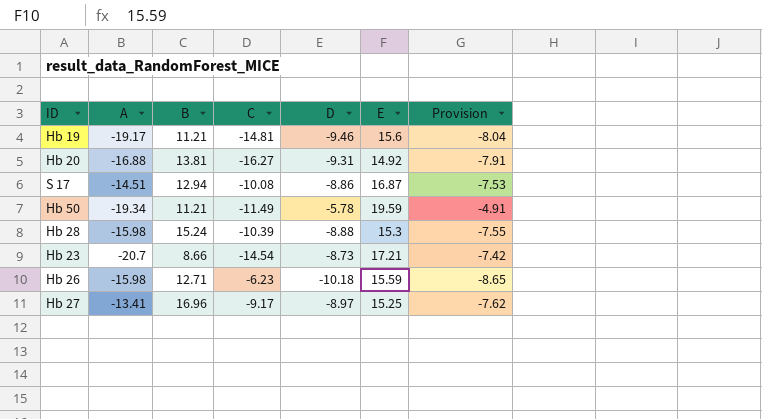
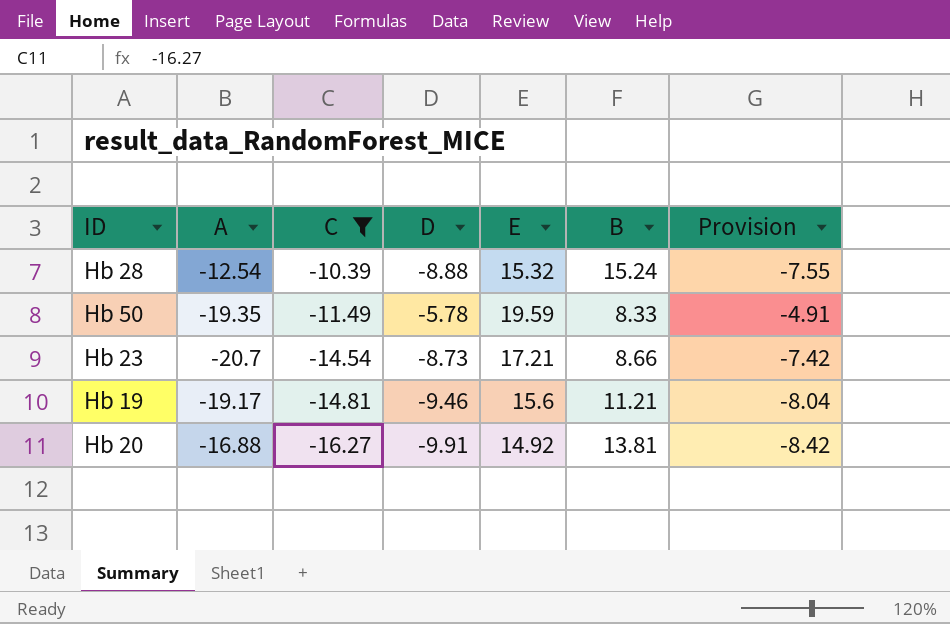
filter: none -> C <= -10.39
row order: none -> C descending
column B | position: 3 -> 6
Hb 28 | A: -15.98 -> -12.54
Hb 28 | E: 15.3 -> 15.32
Hb 50 | A: -19.34 -> -19.35
Hb 50 | B: 11.21 -> 8.33
Hb 20 | D: -9.31 -> -9.91
Hb 20 | Provision: -7.91 -> -8.42

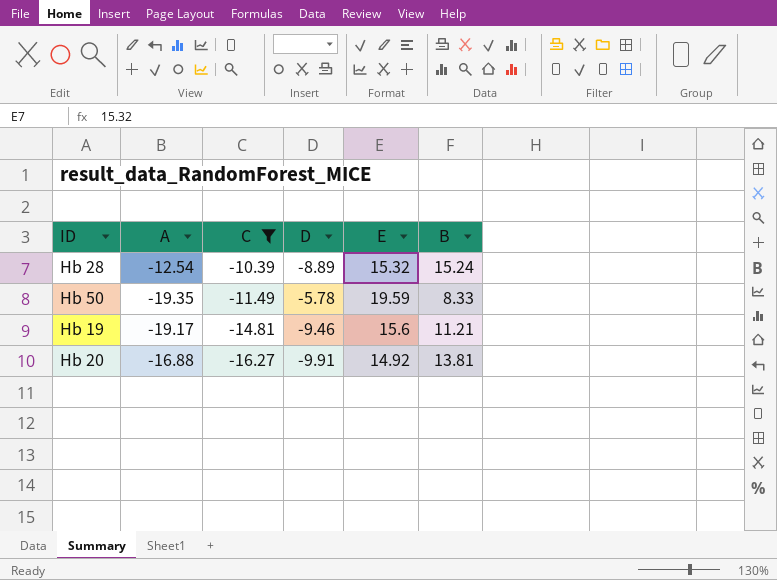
column Provision | formula: [D] * 0.85 -> none
row Hb 23: -20.7 | -14.54 | -8.73 | 17.21 | 8.66 | -7.42 -> none
Hb 28 | D: -8.88 -> -8.89

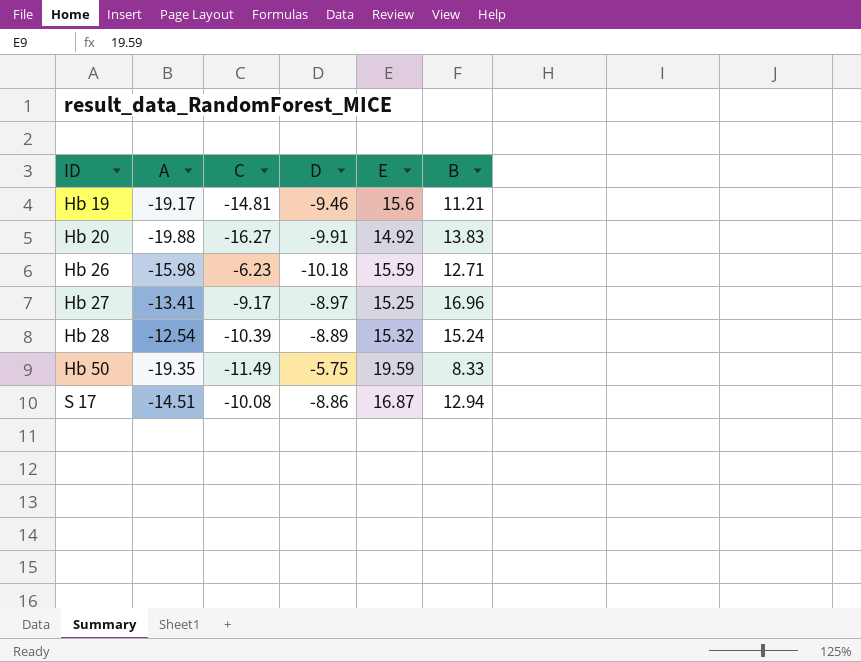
filter: C <= -10.39 -> none
row order: C descending -> ID ascending
Hb 20 | A: -16.88 -> -19.88
Hb 20 | B: 13.81 -> 13.83
Hb 50 | D: -5.78 -> -5.75

